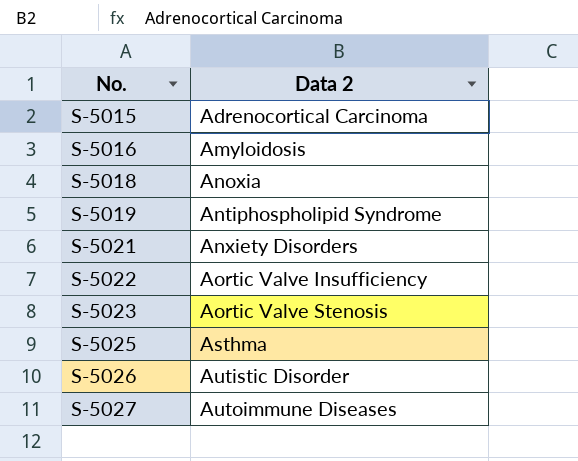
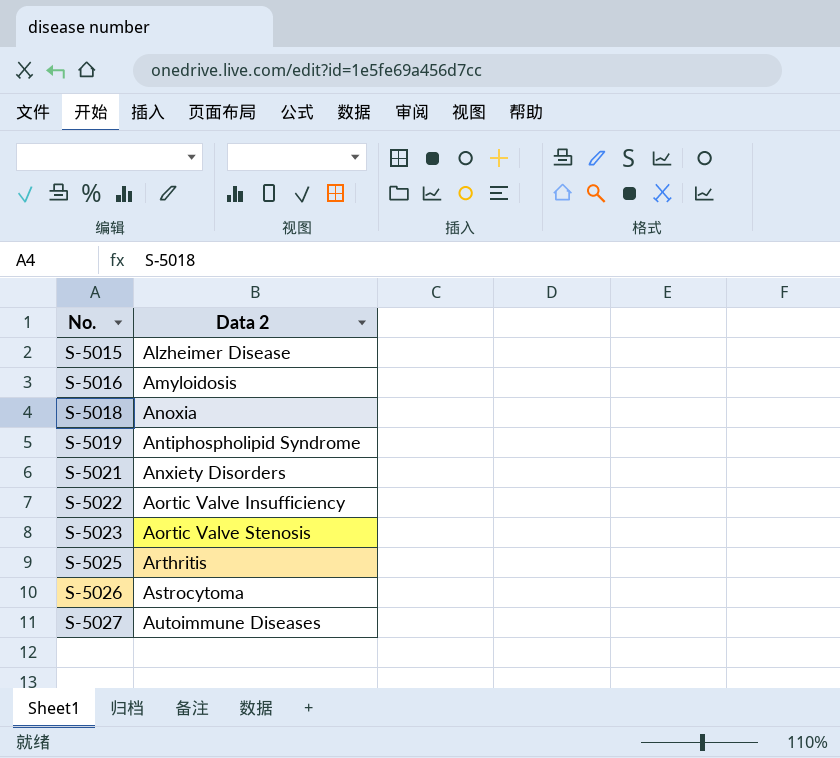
S-5015 | Data 2: Adrenocortical Carcinoma -> Alzheimer Disease
S-5025 | Data 2: Asthma -> Arthritis
S-5026 | Data 2: Autistic Disorder -> Astrocytoma

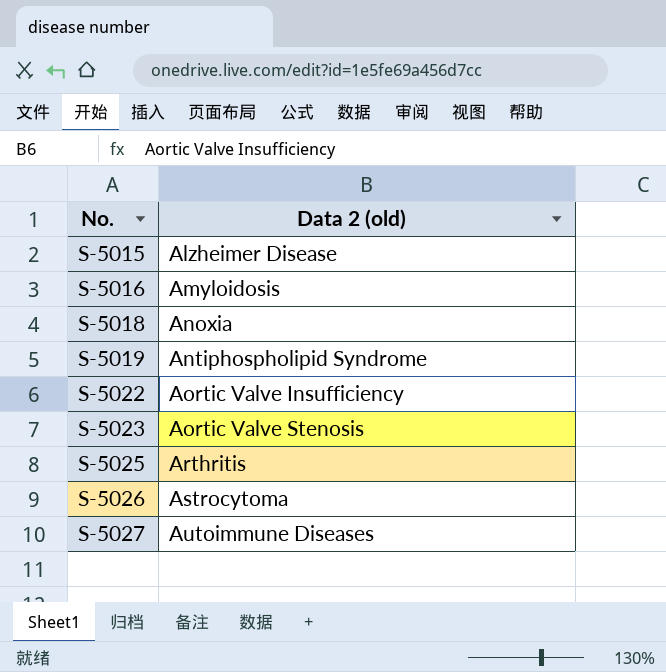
column name: Data 2 -> Data 2 (old)
row S-5021: Anxiety Disorders -> none

